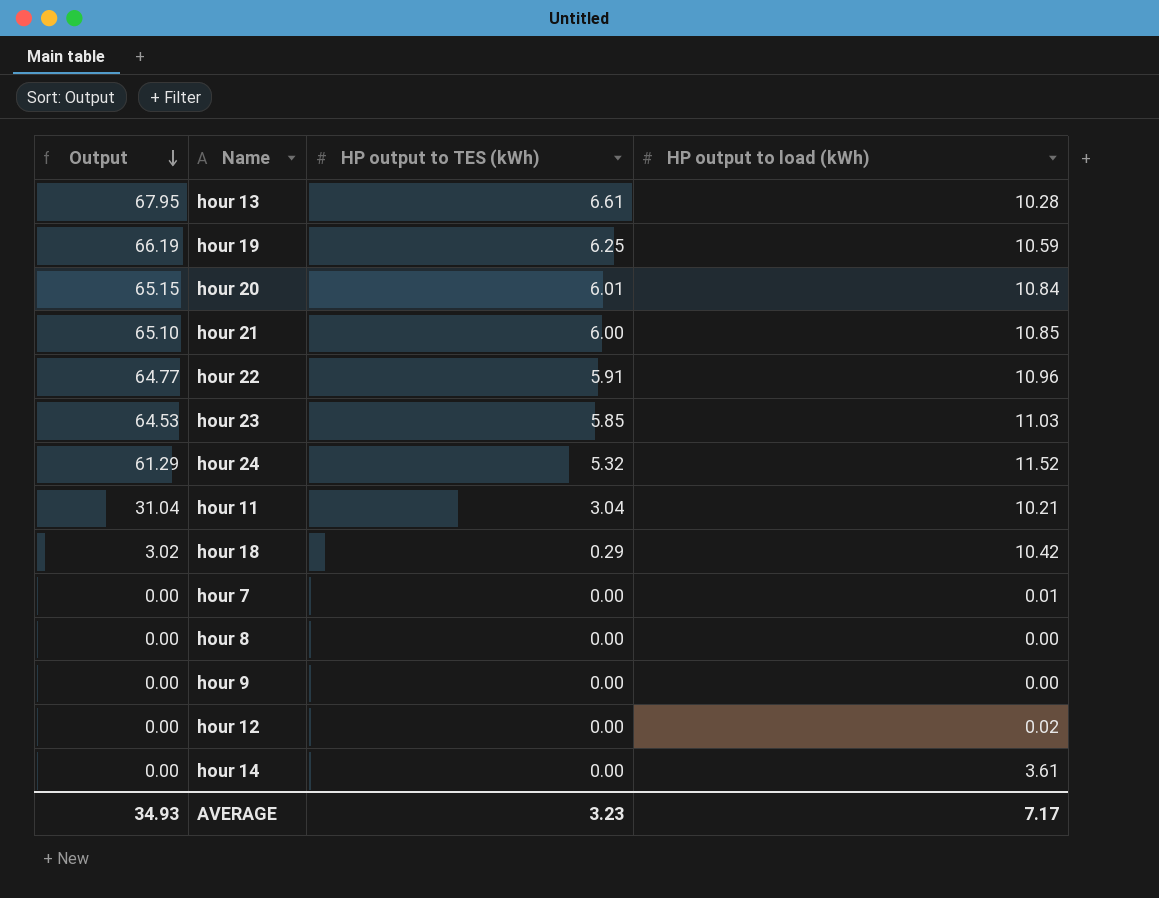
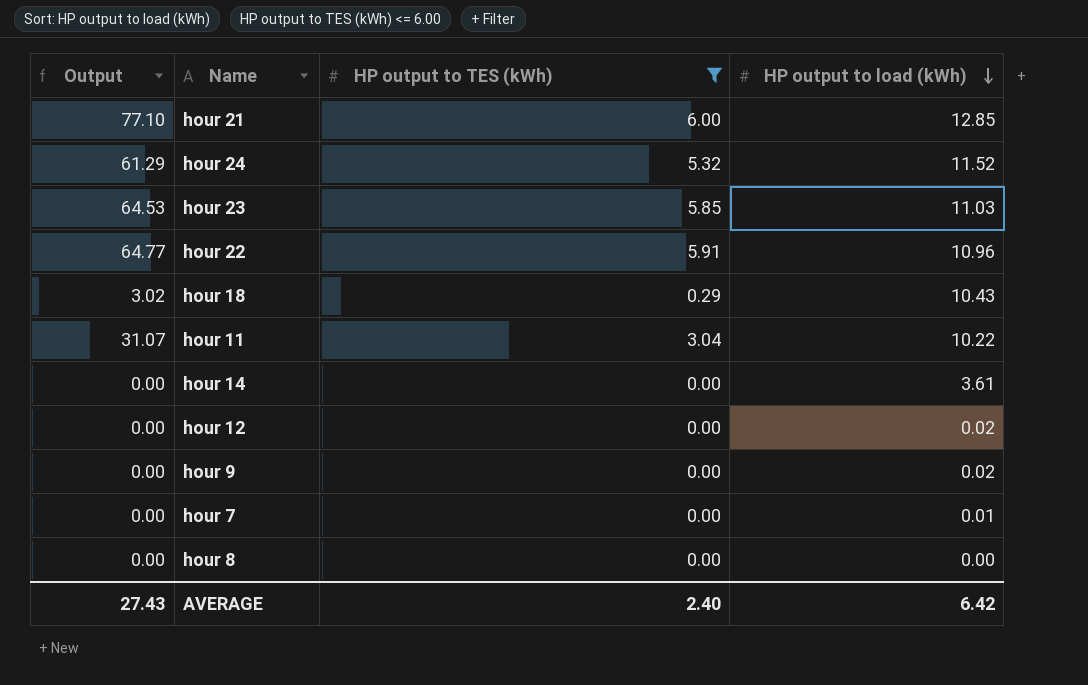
filter: none -> HP output to TES (kWh) <= 6.00
row order: Output descending -> HP output to load (kWh) descending
hour 21 | Output: 65.10 -> 77.10
hour 21 | HP output to load (kWh): 10.85 -> 12.85
hour 18 | HP output to load (kWh): 10.42 -> 10.43
hour 11 | Output: 31.04 -> 31.07
hour 11 | HP output to load (kWh): 10.21 -> 10.22
hour 9 | HP output to load (kWh): 0.00 -> 0.02
AVERAGE | Output: 34.93 -> 27.43
AVERAGE | HP output to TES (kWh): 3.23 -> 2.40
AVERAGE | HP output to load (kWh): 7.17 -> 6.42

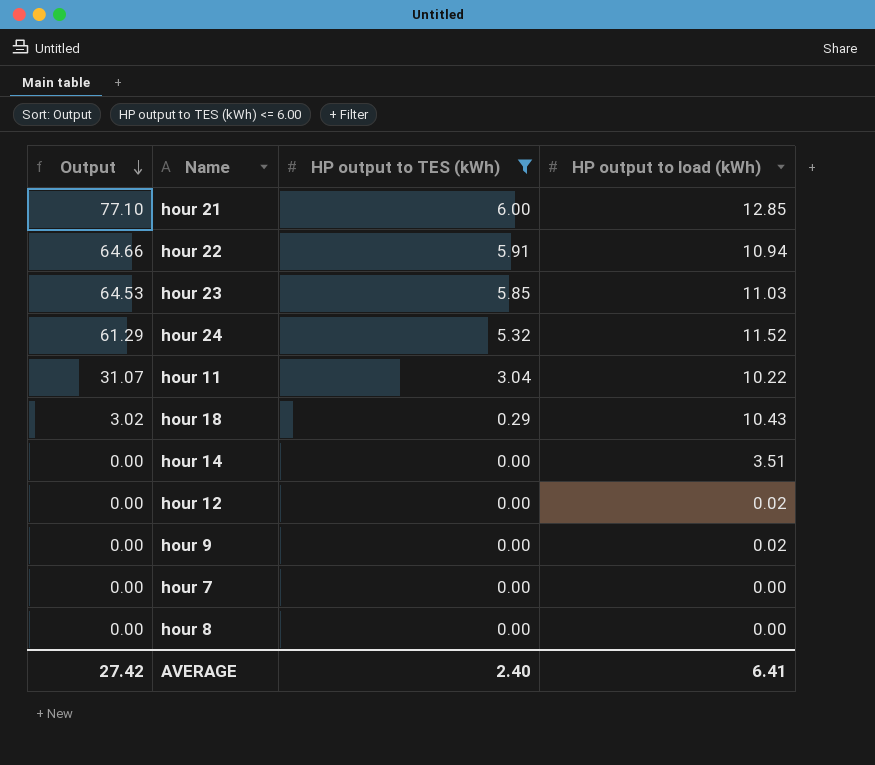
row order: HP output to load (kWh) descending -> Output descending
hour 22 | Output: 64.77 -> 64.66
hour 22 | HP output to load (kWh): 10.96 -> 10.94
hour 14 | HP output to load (kWh): 3.61 -> 3.51
hour 7 | HP output to load (kWh): 0.01 -> 0.00
AVERAGE | Output: 27.43 -> 27.42
AVERAGE | HP output to load (kWh): 6.42 -> 6.41

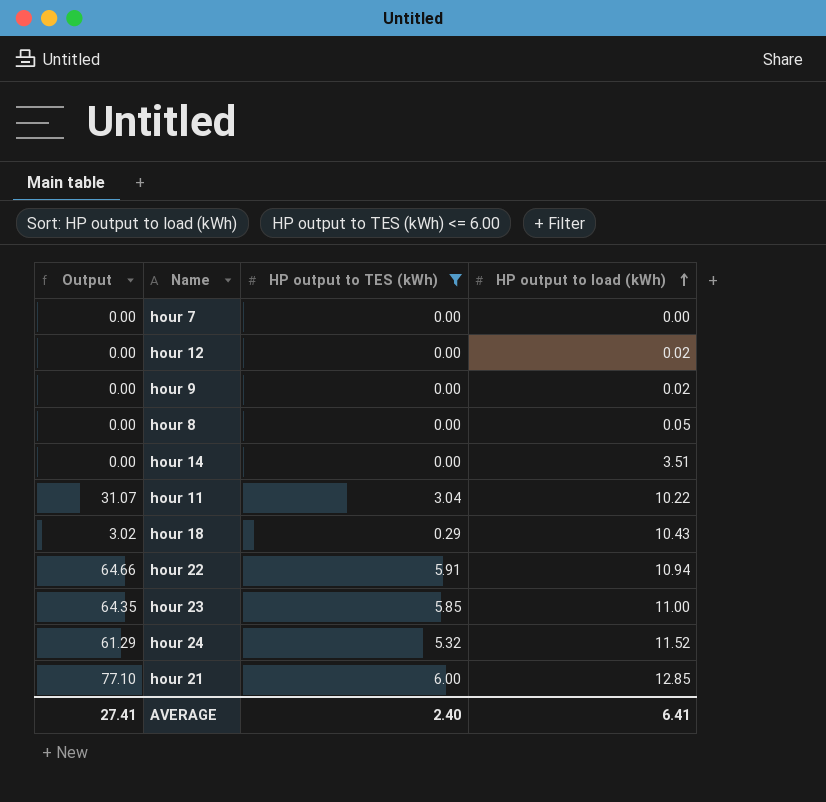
row order: Output descending -> HP output to load (kWh) ascending
hour 8 | HP output to load (kWh): 0.00 -> 0.05
hour 23 | Output: 64.53 -> 64.35
hour 23 | HP output to load (kWh): 11.03 -> 11.00
AVERAGE | Output: 27.42 -> 27.41

